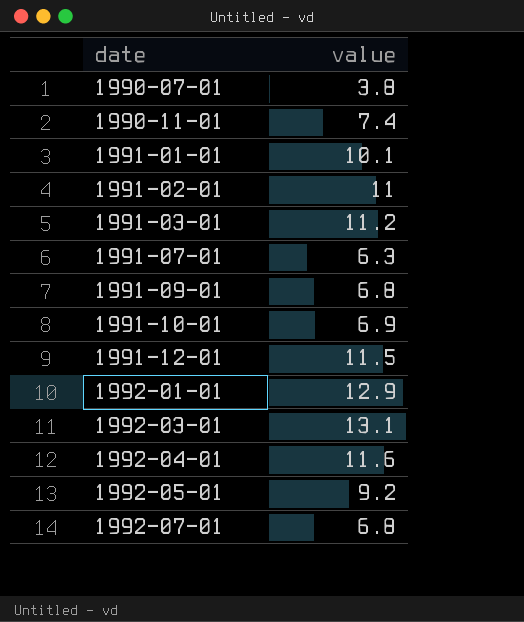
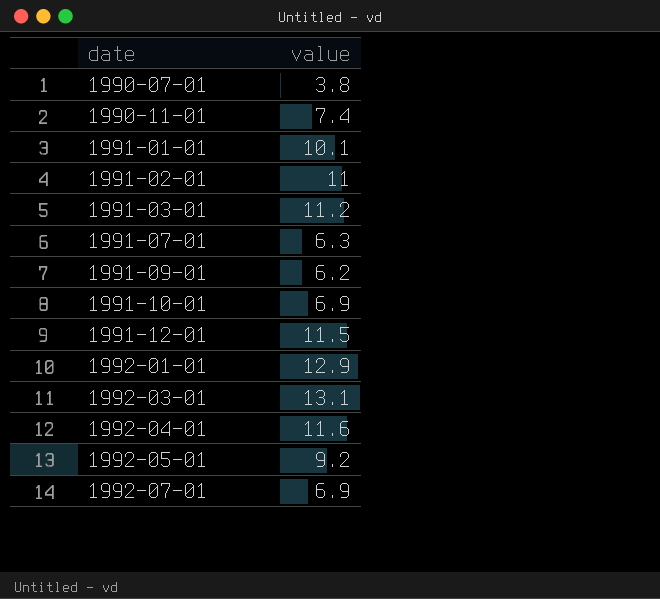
1991-09-01 | value: 6.8 -> 6.2
1992-07-01 | value: 6.8 -> 6.9

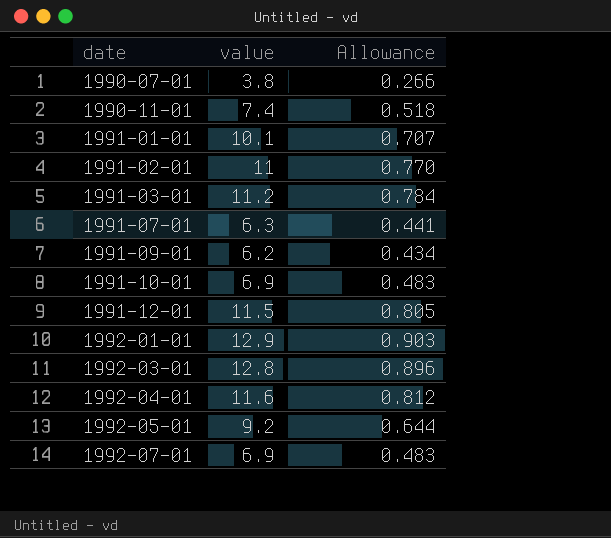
column Allowance | formula: none -> [value] * 0.07
1992-03-01 | value: 13.1 -> 12.8

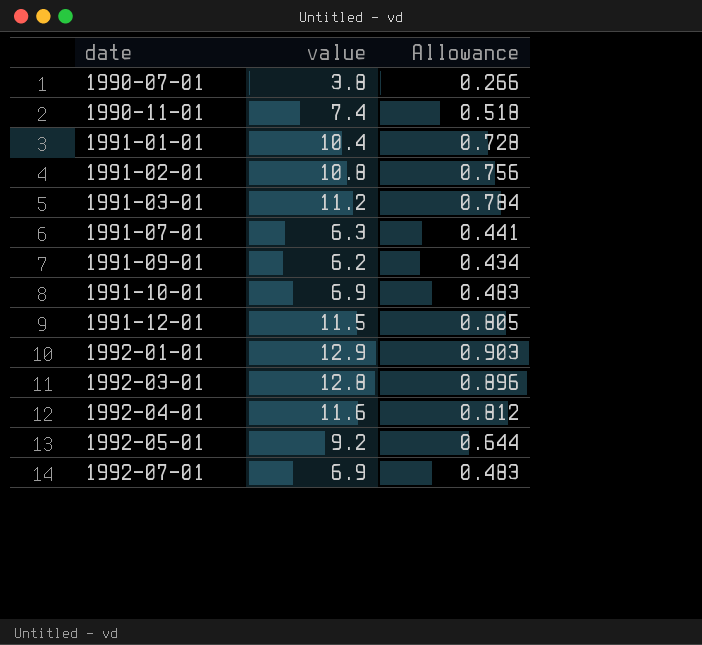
1991-01-01 | value: 10.1 -> 10.4
1991-01-01 | Allowance: 0.707 -> 0.728
1991-02-01 | value: 11 -> 10.8
1991-02-01 | Allowance: 0.770 -> 0.756

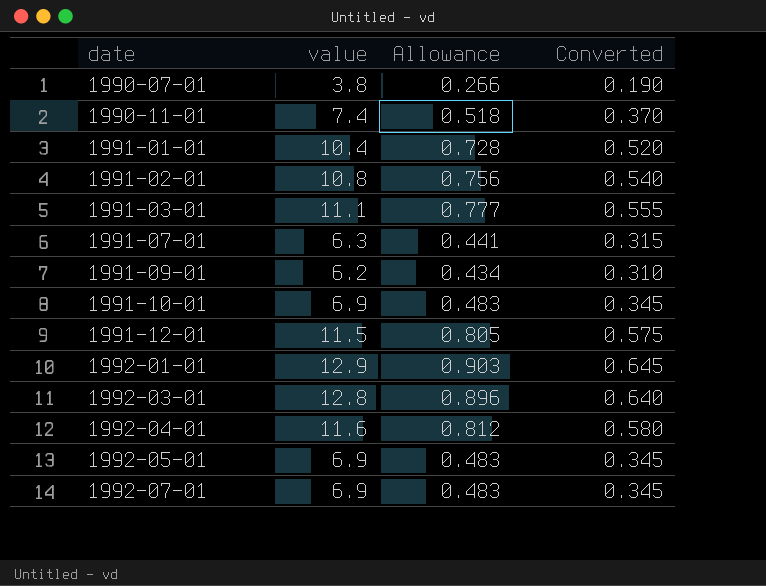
column Converted | formula: none -> [value] * 0.05
1991-03-01 | value: 11.2 -> 11.1
1991-03-01 | Allowance: 0.784 -> 0.777
1992-05-01 | value: 9.2 -> 6.9
1992-05-01 | Allowance: 0.644 -> 0.483

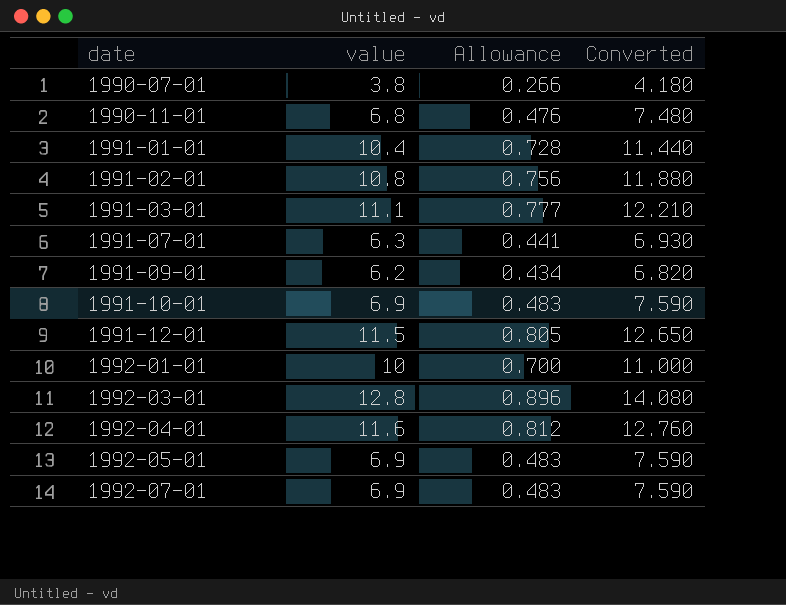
column Converted | formula: [value] * 0.05 -> [value] * 1.1
1990-11-01 | value: 7.4 -> 6.8
1990-11-01 | Allowance: 0.518 -> 0.476
1992-01-01 | value: 12.9 -> 10
1992-01-01 | Allowance: 0.903 -> 0.700

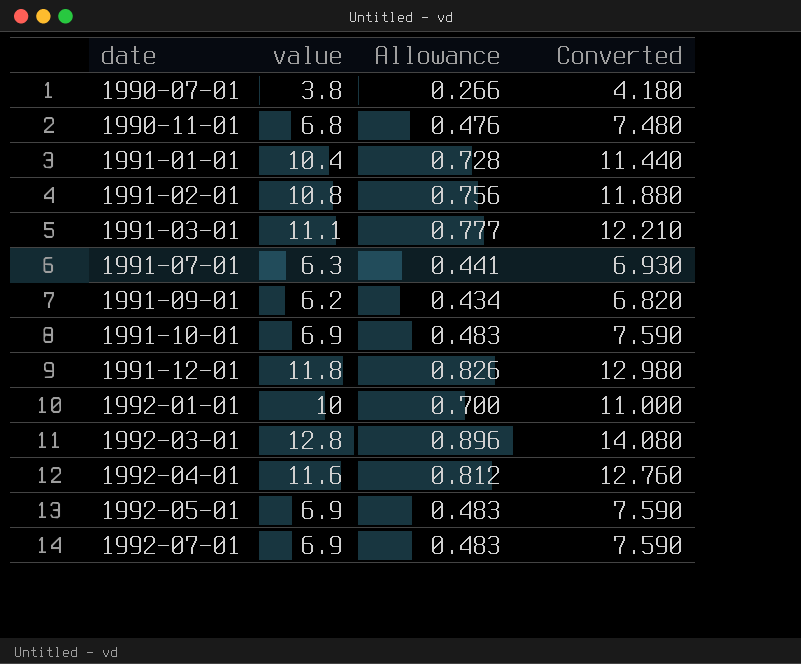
1991-12-01 | value: 11.5 -> 11.8
1991-12-01 | Allowance: 0.805 -> 0.826
1991-12-01 | Converted: 12.650 -> 12.980

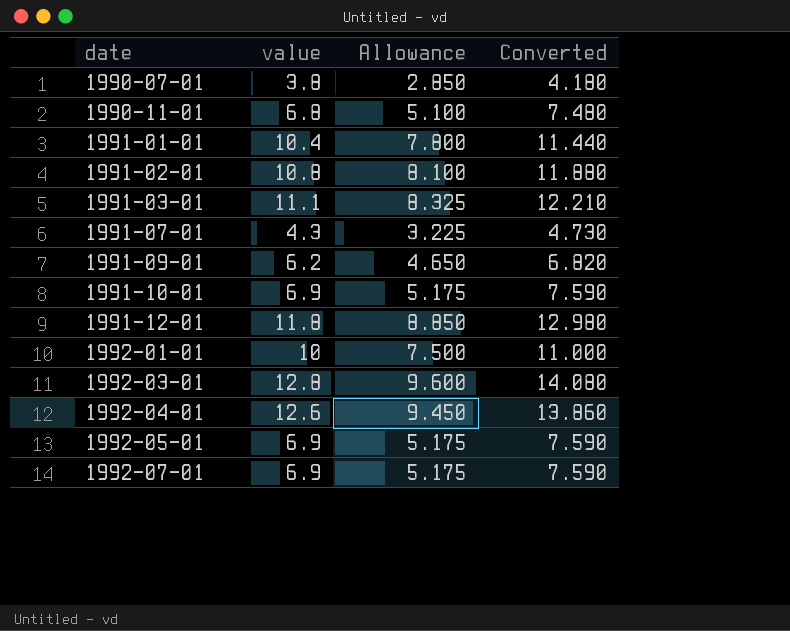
column Allowance | formula: [value] * 0.07 -> [value] * 0.75
1991-07-01 | value: 6.3 -> 4.3
1991-07-01 | Converted: 6.930 -> 4.730
1992-04-01 | value: 11.6 -> 12.6
1992-04-01 | Converted: 12.760 -> 13.860

